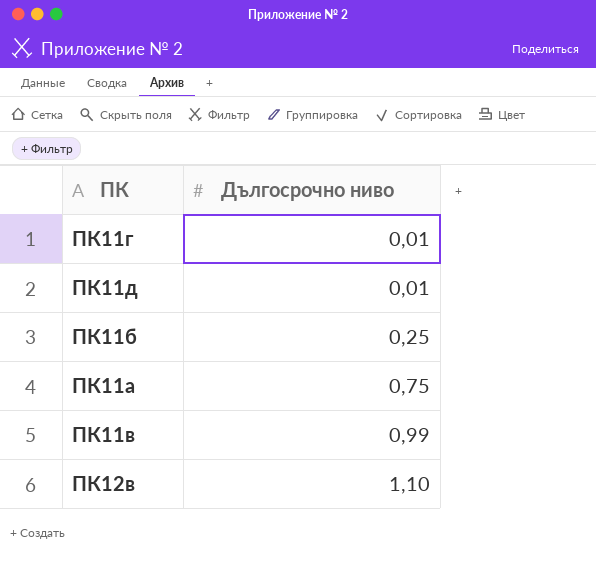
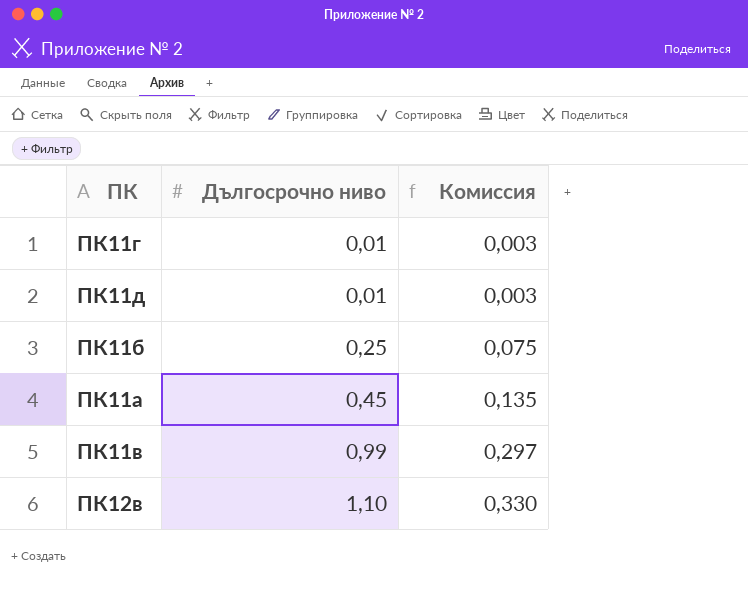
column Комиссия | formula: none -> [Дългосрочно ниво] * 0,3
ПК11а | Дългосрочно ниво: 0,75 -> 0,45

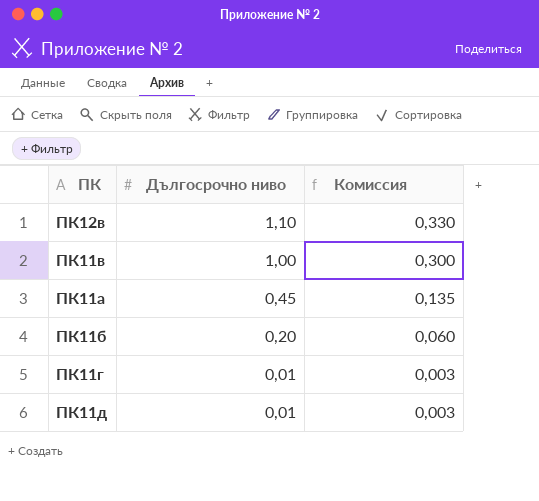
row order: Дългосрочно ниво ascending -> Дългосрочно ниво descending
ПК11в | Дългосрочно ниво: 0,99 -> 1,00
ПК11в | Комиссия: 0,297 -> 0,300
ПК11б | Дългосрочно ниво: 0,25 -> 0,20
ПК11б | Комиссия: 0,075 -> 0,060

